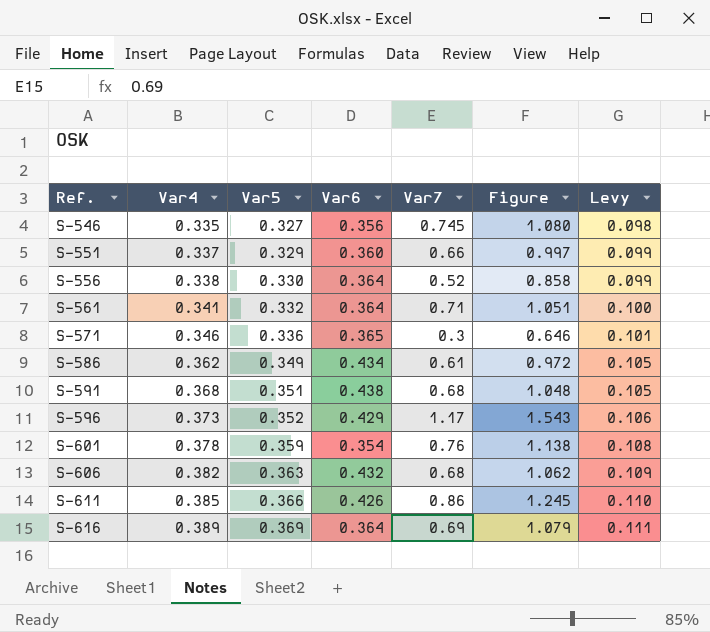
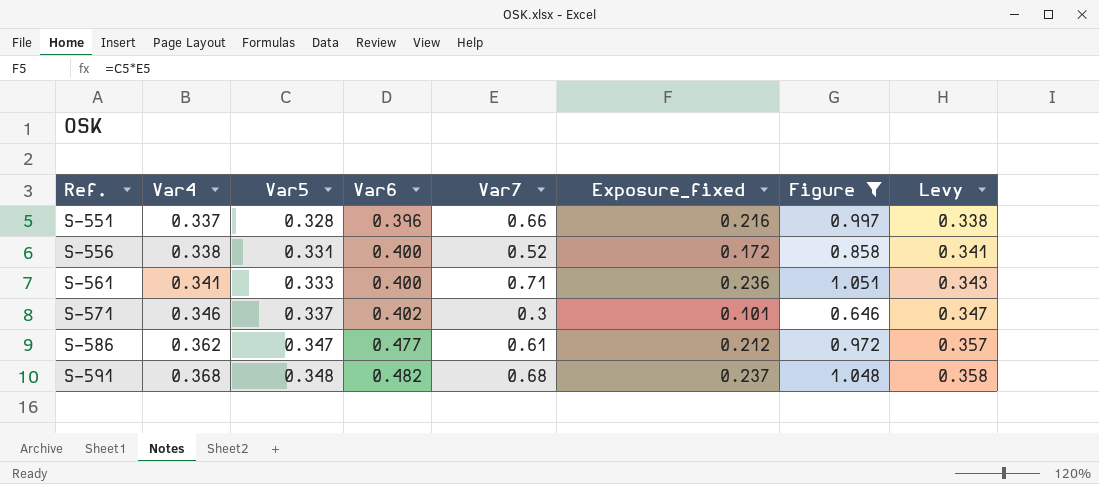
filter: none -> Figure <= 1.051
column Exposure_fixed | formula: none -> [Var5] * [Var7]
column Levy | formula: [Var5] * 0.3 -> [Var5] * 1.03
S-551 | Var5: 0.329 -> 0.328
S-551 | Var6: 0.360 -> 0.396
S-556 | Var5: 0.330 -> 0.331
S-556 | Var6: 0.364 -> 0.400
S-561 | Var5: 0.332 -> 0.333
S-561 | Var6: 0.364 -> 0.400
S-571 | Var5: 0.336 -> 0.337
S-571 | Var6: 0.365 -> 0.402
S-586 | Var5: 0.349 -> 0.347
S-586 | Var6: 0.434 -> 0.477
S-591 | Var5: 0.351 -> 0.348
S-591 | Var6: 0.438 -> 0.482

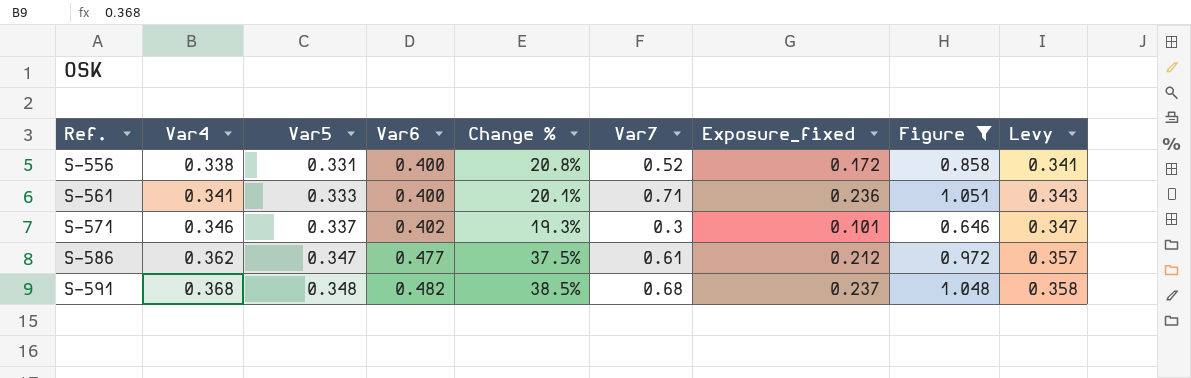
column Change % | formula: none -> ([Var6] - [Var5]) / [Var5]
row S-551: 0.337 | 0.328 | 0.396 | 0.66 | 0.216 | 0.997 | 0.338 -> none

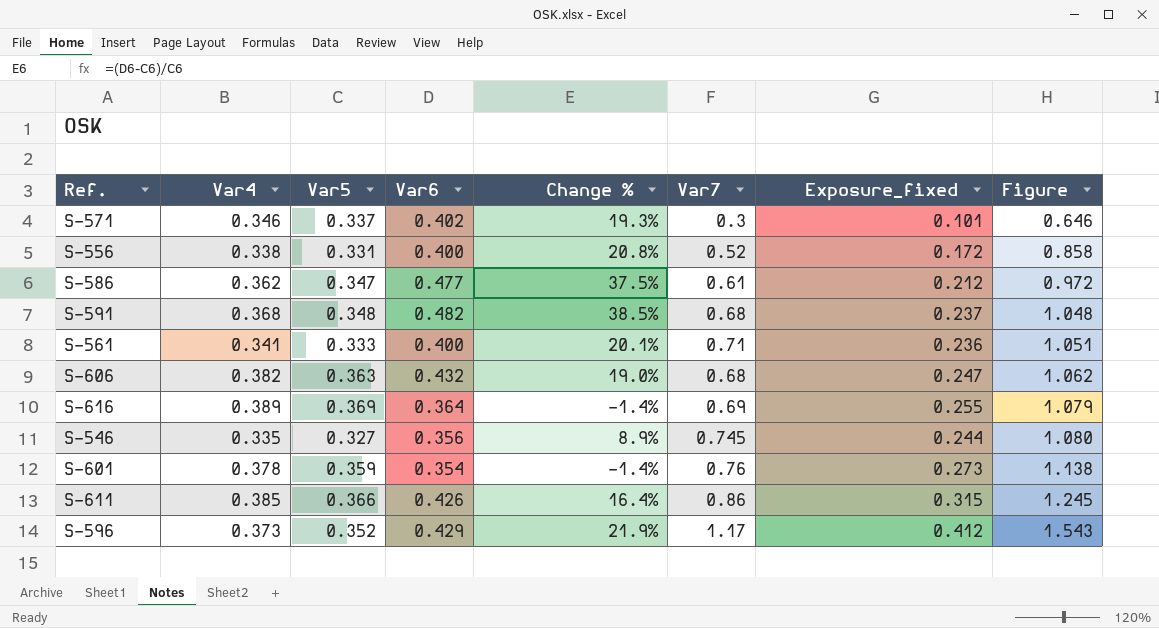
filter: Figure <= 1.051 -> none
row order: Ref. ascending -> Figure ascending
column Levy | formula: [Var5] * 1.03 -> none

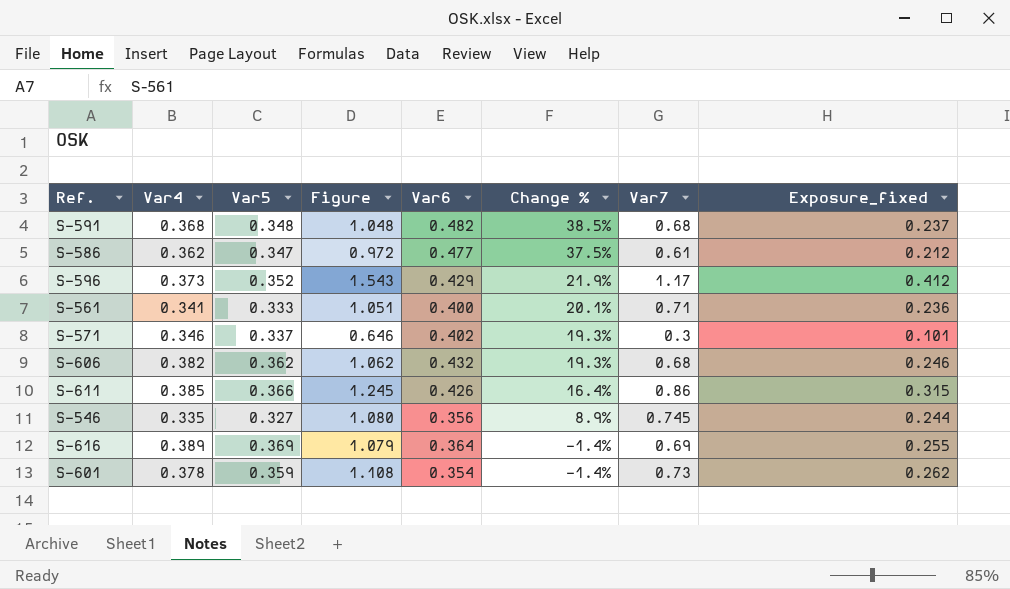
row order: Figure ascending -> Change % descending
column Figure | position: 8 -> 4
row S-556: 0.338 | 0.331 | 0.400 | 20.8% | 0.52 | 0.172 | 0.858 -> none
S-606 | Var5: 0.363 -> 0.362
S-606 | Change %: 19.0% -> 19.3%
S-606 | Exposure_fixed: 0.247 -> 0.246
S-601 | Figure: 1.138 -> 1.108
S-601 | Var7: 0.76 -> 0.73
S-601 | Exposure_fixed: 0.273 -> 0.262

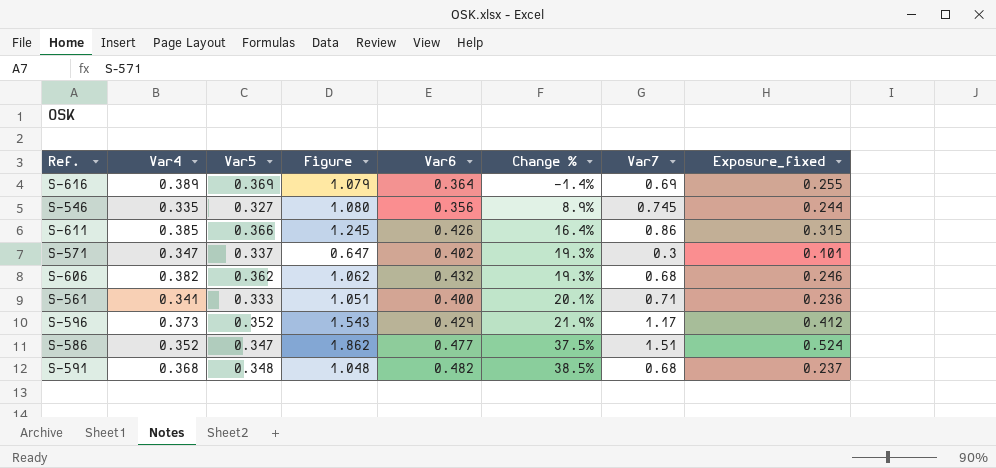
row order: Change % descending -> Change % ascending
row S-601: 0.378 | 0.359 | 1.108 | 0.354 | -1.4% | 0.73 | 0.262 -> none
S-571 | Var4: 0.346 -> 0.347
S-571 | Figure: 0.646 -> 0.647
S-586 | Var4: 0.362 -> 0.352
S-586 | Figure: 0.972 -> 1.862
S-586 | Var7: 0.61 -> 1.51
S-586 | Exposure_fixed: 0.212 -> 0.524

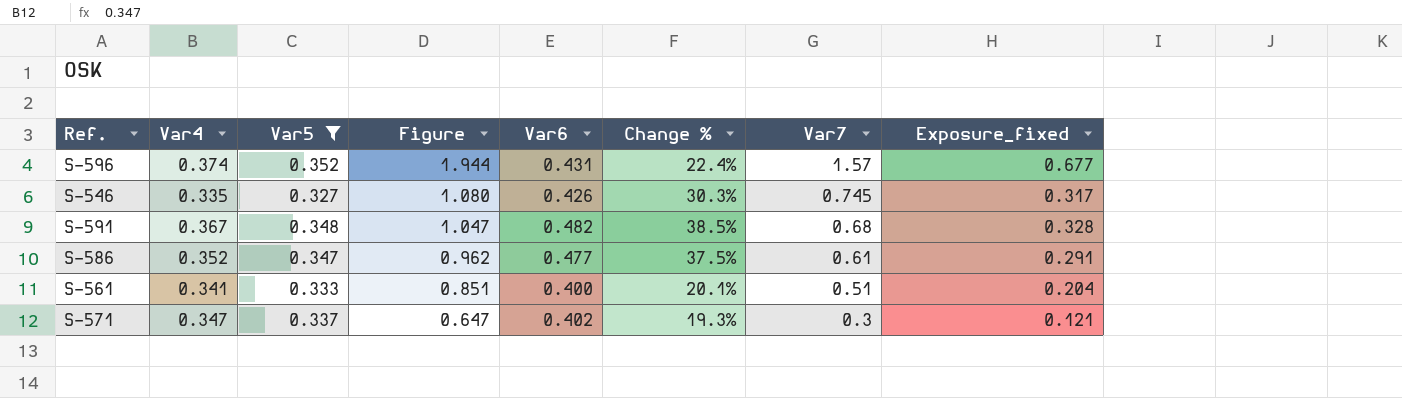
filter: none -> Var5 <= 0.352
row order: Change % ascending -> Figure descending
column Exposure_fixed | formula: [Var5] * [Var7] -> [Var6] * [Var7]
S-596 | Var4: 0.373 -> 0.374
S-596 | Figure: 1.543 -> 1.944
S-596 | Var6: 0.429 -> 0.431
S-596 | Change %: 21.9% -> 22.4%
S-596 | Var7: 1.17 -> 1.57
S-546 | Var6: 0.356 -> 0.426
S-546 | Change %: 8.9% -> 30.3%
S-591 | Var4: 0.368 -> 0.367
S-591 | Figure: 1.048 -> 1.047
S-586 | Figure: 1.862 -> 0.962
S-586 | Var7: 1.51 -> 0.61
S-561 | Figure: 1.051 -> 0.851
S-561 | Var7: 0.71 -> 0.51

